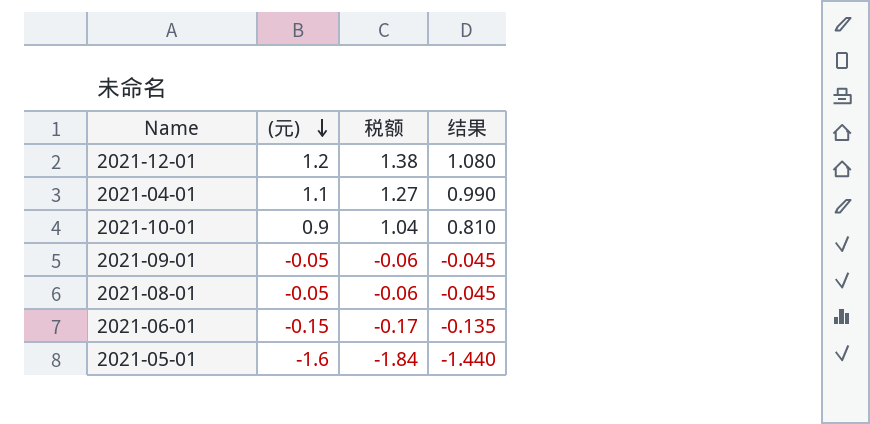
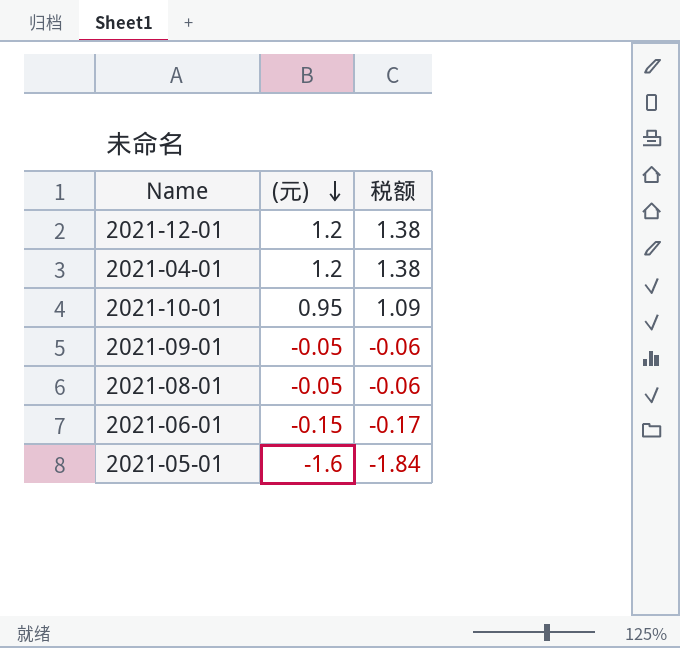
column 结果 | formula: [(元)] * 0.9 -> none
2021-04-01 | (元): 1.1 -> 1.2
2021-04-01 | 税额: 1.27 -> 1.38
2021-10-01 | (元): 0.9 -> 0.95
2021-10-01 | 税额: 1.04 -> 1.09

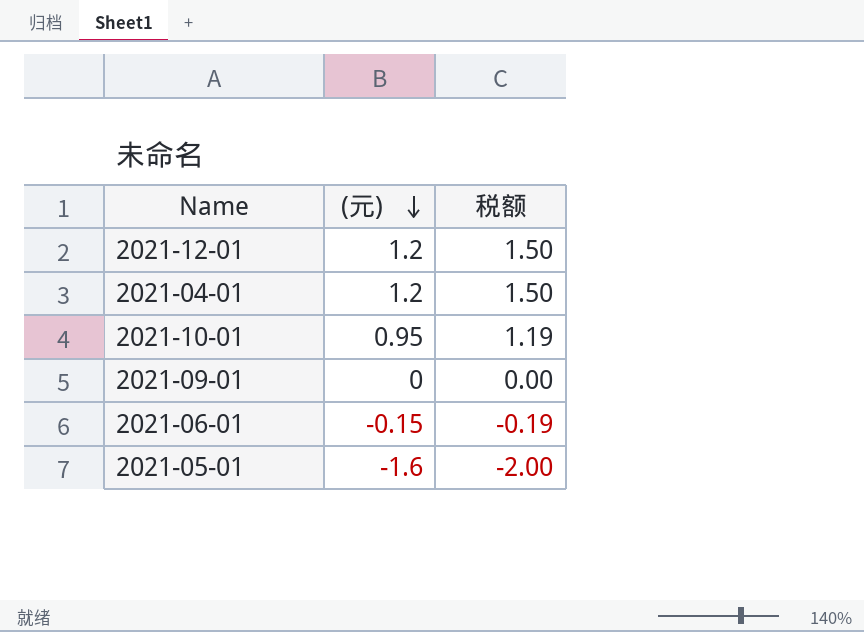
column 税额 | formula: [(元)] * 1.15 -> [(元)] * 1.25
row 2021-08-01: -0.05 | -0.06 -> none
2021-09-01 | (元): -0.05 -> 0

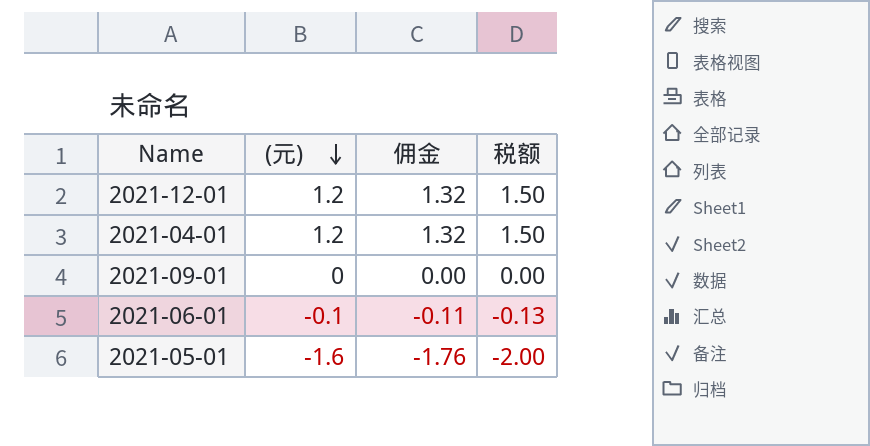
column 佣金 | formula: none -> [(元)] * 1.1
row 2021-10-01: 0.95 | 1.19 -> none
2021-06-01 | (元): -0.15 -> -0.1
2021-06-01 | 税额: -0.19 -> -0.13

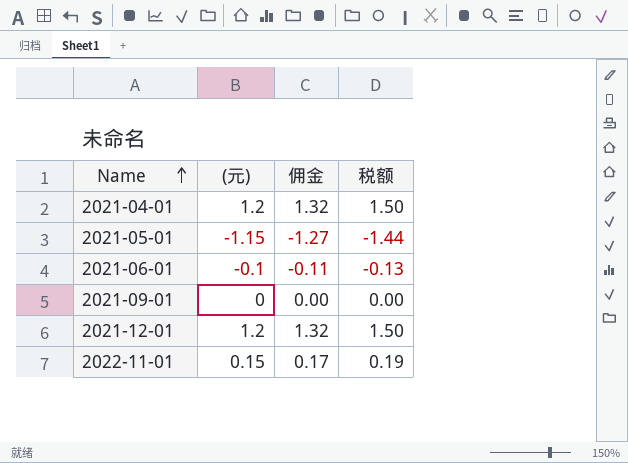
row order: (元) descending -> Name ascending
2021-05-01 | (元): -1.6 -> -1.15
2021-05-01 | 佣金: -1.76 -> -1.27
2021-05-01 | 税额: -2.00 -> -1.44
row 2022-11-01: none -> 0.15 | 0.17 | 0.19

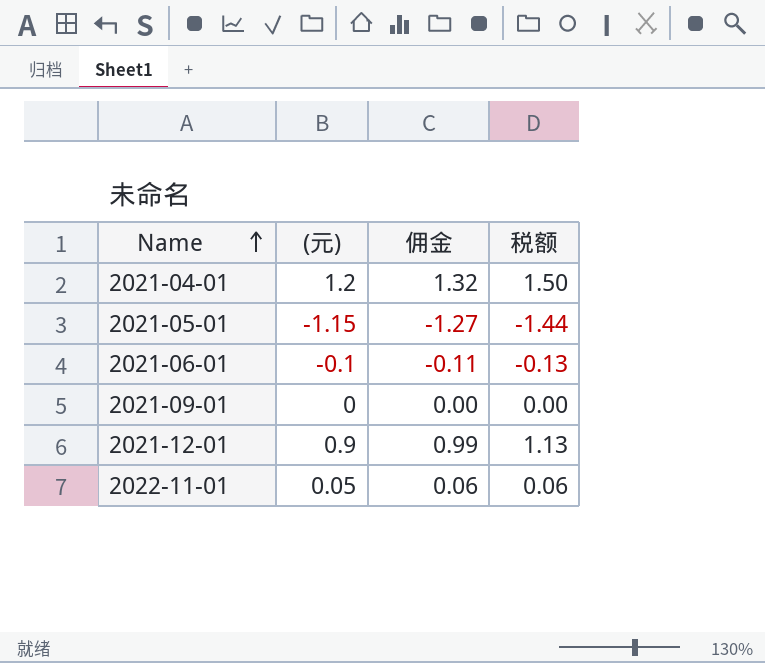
2021-12-01 | (元): 1.2 -> 0.9
2021-12-01 | 佣金: 1.32 -> 0.99
2021-12-01 | 税额: 1.50 -> 1.13
2022-11-01 | (元): 0.15 -> 0.05
2022-11-01 | 佣金: 0.17 -> 0.06
2022-11-01 | 税额: 0.19 -> 0.06

